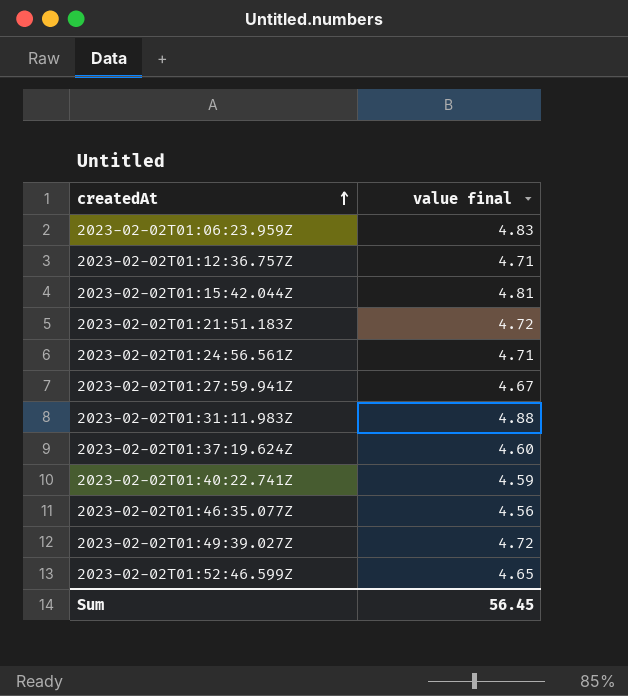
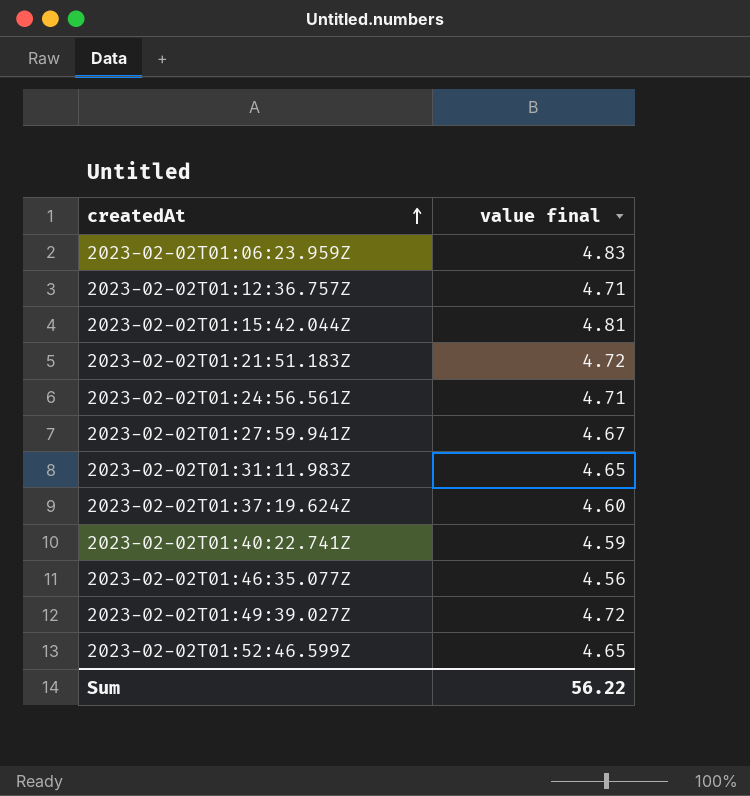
2023-02-02T01:31:11.983Z | value final: 4.88 -> 4.65
Sum | value final: 56.45 -> 56.22

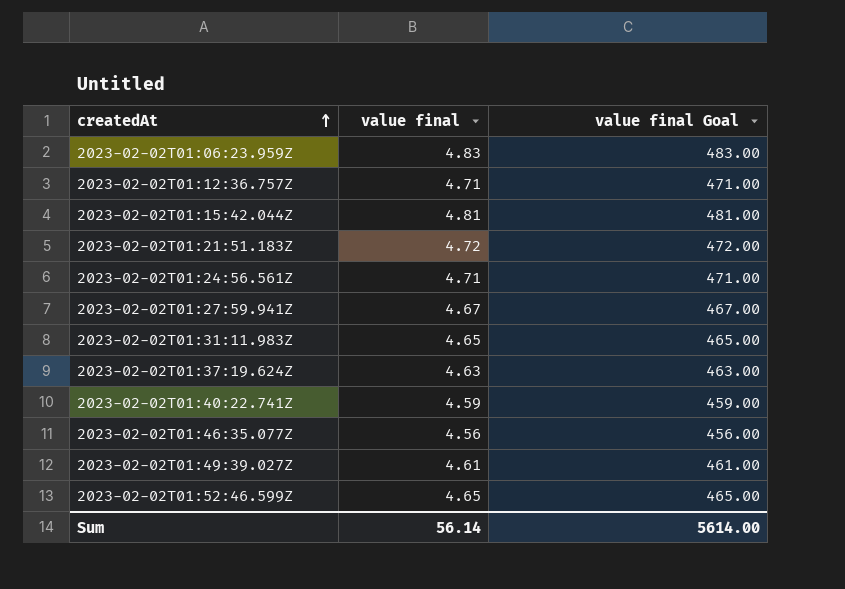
column value final Goal | formula: none -> [value final] * 100
2023-02-02T01:37:19.624Z | value final: 4.60 -> 4.63
2023-02-02T01:49:39.027Z | value final: 4.72 -> 4.61
Sum | value final: 56.22 -> 56.14

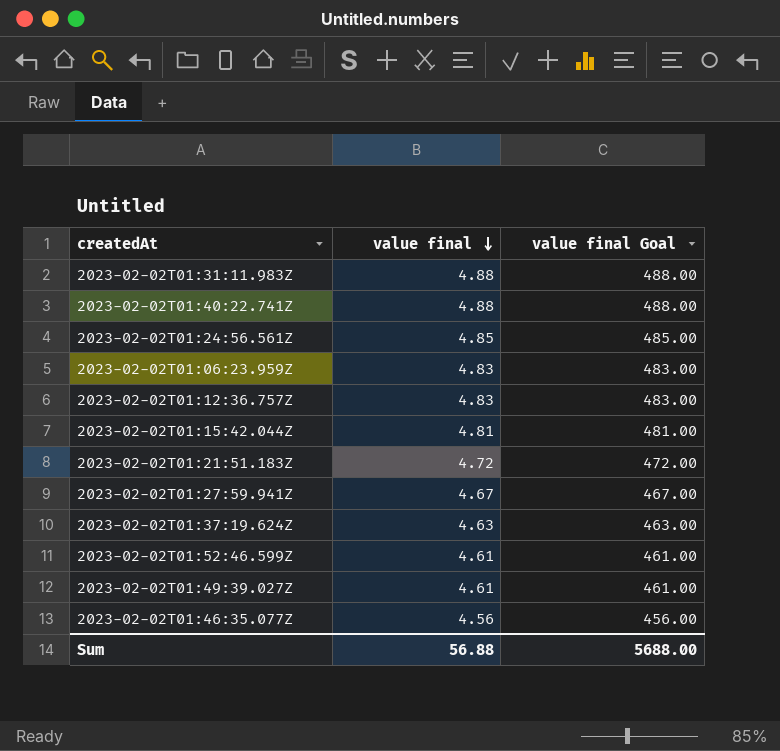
row order: createdAt ascending -> value final descending
2023-02-02T01:31:11.983Z | value final: 4.65 -> 4.88
2023-02-02T01:31:11.983Z | value final Goal: 465.00 -> 488.00
2023-02-02T01:40:22.741Z | value final: 4.59 -> 4.88
2023-02-02T01:40:22.741Z | value final Goal: 459.00 -> 488.00
2023-02-02T01:24:56.561Z | value final: 4.71 -> 4.85
2023-02-02T01:24:56.561Z | value final Goal: 471.00 -> 485.00
2023-02-02T01:12:36.757Z | value final: 4.71 -> 4.83
2023-02-02T01:12:36.757Z | value final Goal: 471.00 -> 483.00
2023-02-02T01:52:46.599Z | value final: 4.65 -> 4.61
2023-02-02T01:52:46.599Z | value final Goal: 465.00 -> 461.00
Sum | value final: 56.14 -> 56.88
Sum | value final Goal: 5614.00 -> 5688.00

